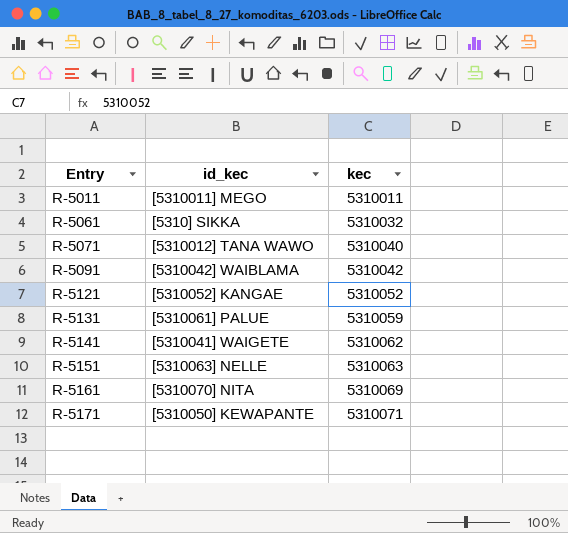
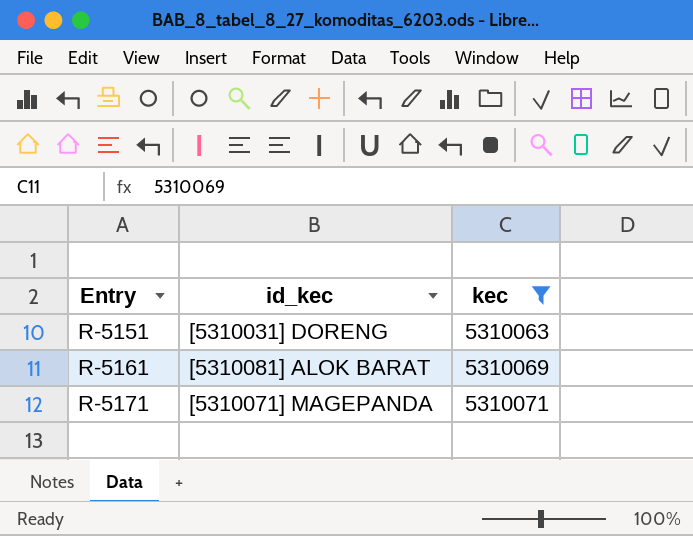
filter: none -> kec >= 5310063
R-5151 | id_kec: [5310063] NELLE -> [5310031] DORENG
R-5161 | id_kec: [5310070] NITA -> [5310081] ALOK BARAT
R-5171 | id_kec: [5310050] KEWAPANTE -> [5310071] MAGEPANDA

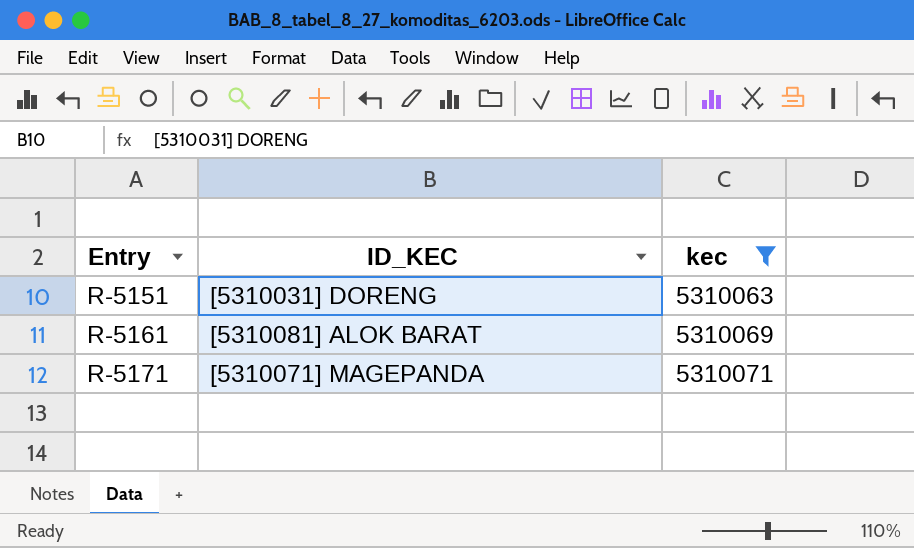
column name: id_kec -> ID_KEC

